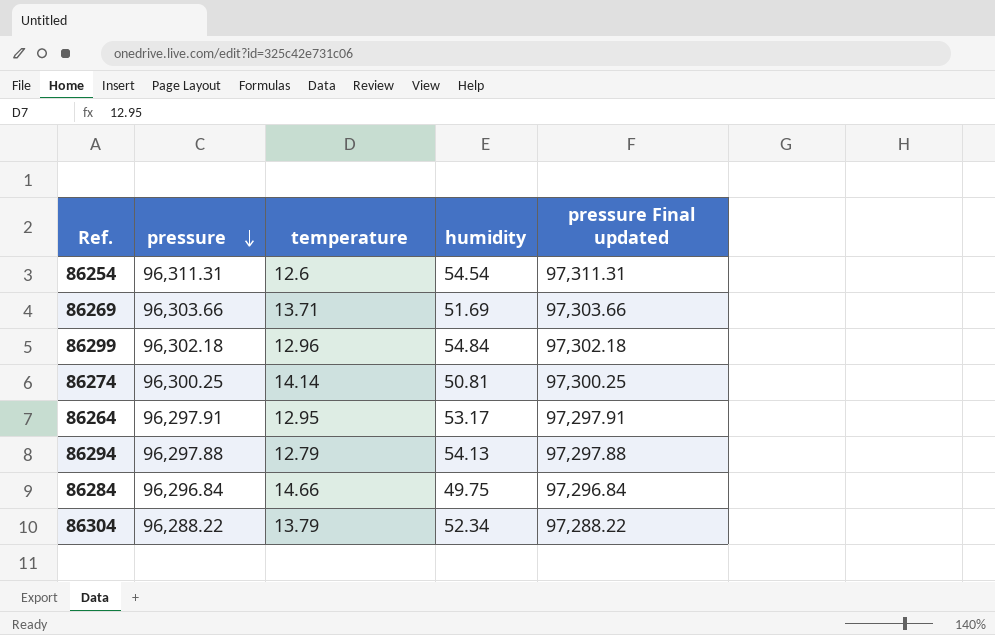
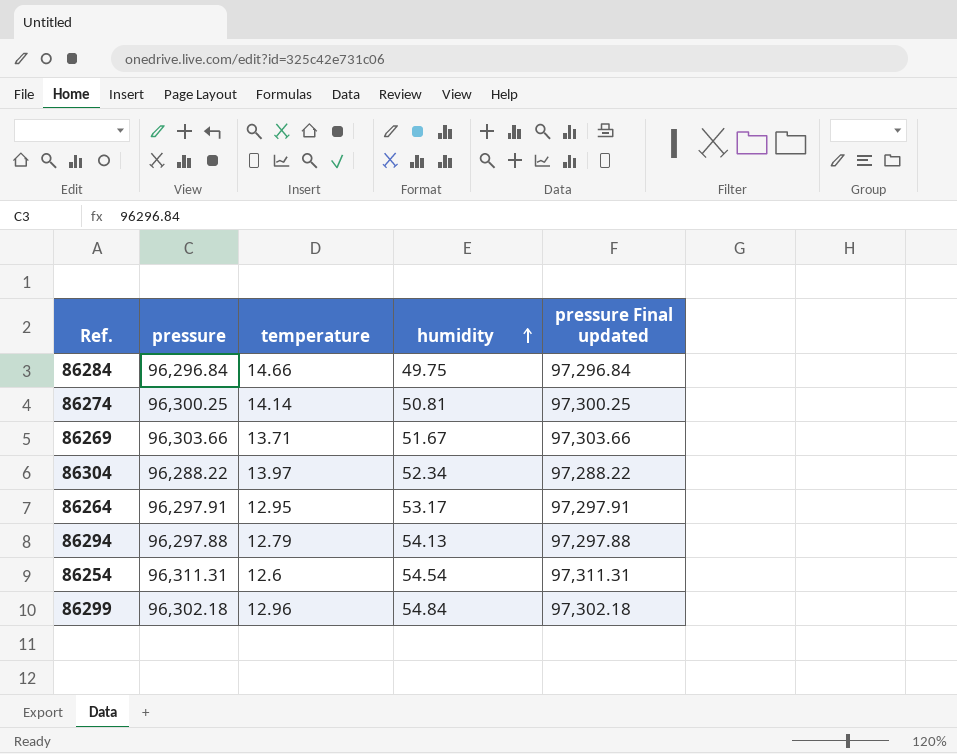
row order: pressure descending -> humidity ascending
86269 | humidity: 51.69 -> 51.67
86304 | temperature: 13.79 -> 13.97

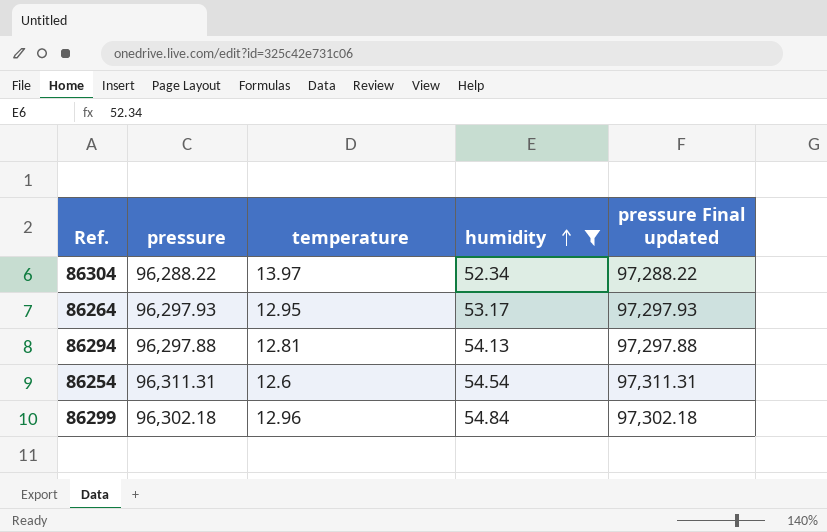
filter: none -> humidity >= 52.34
86264 | pressure: 96,297.91 -> 96,297.93
86264 | pressure Final updated: 97,297.91 -> 97,297.93
86294 | temperature: 12.79 -> 12.81

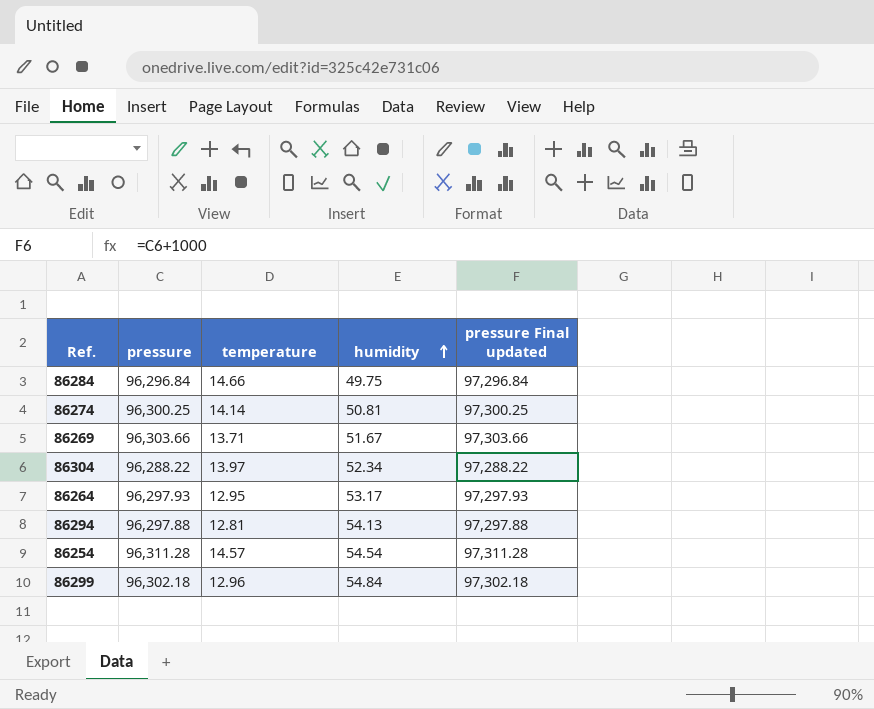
filter: humidity >= 52.34 -> none
86254 | pressure: 96,311.31 -> 96,311.28
86254 | temperature: 12.6 -> 14.57
86254 | pressure Final updated: 97,311.31 -> 97,311.28

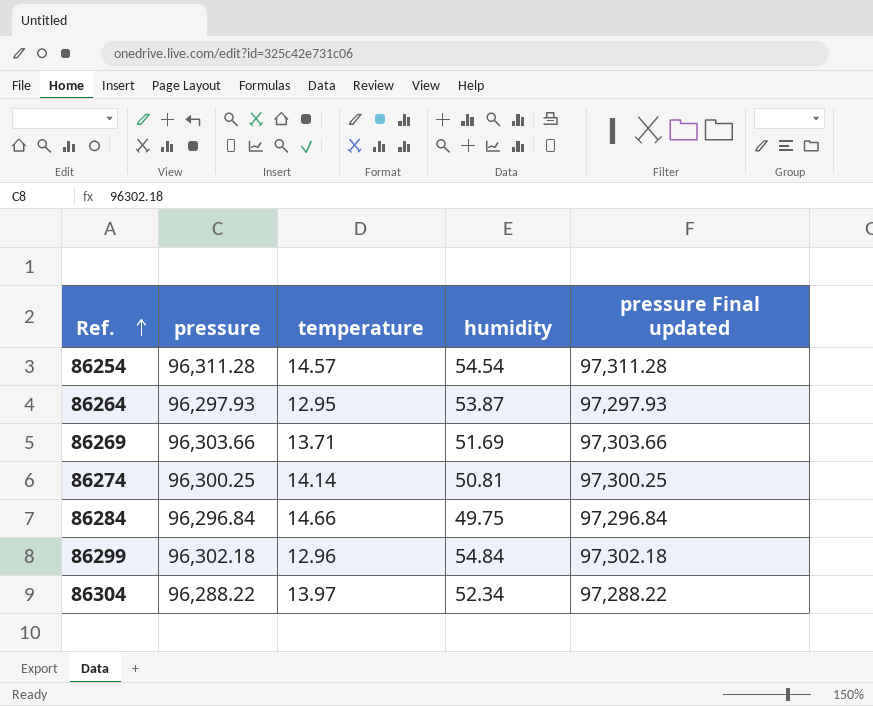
row order: humidity ascending -> Ref. ascending
row 86294: 96,297.88 | 12.81 | 54.13 | 97,297.88 -> none
86264 | humidity: 53.17 -> 53.87
86269 | humidity: 51.67 -> 51.69

